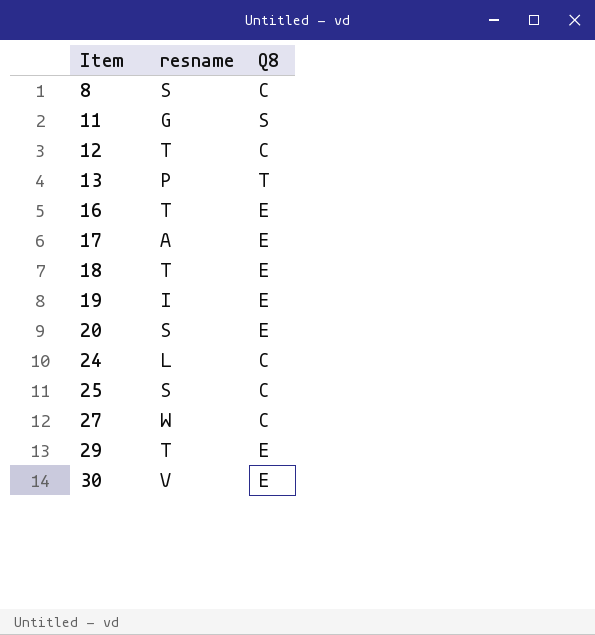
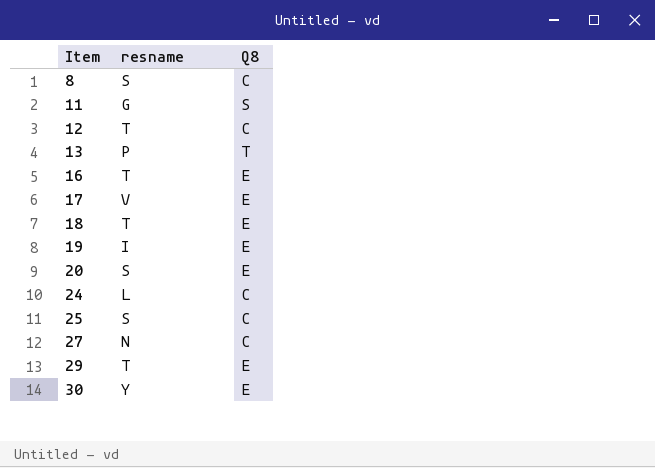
17 | resname: A -> V
27 | resname: W -> N
30 | resname: V -> Y

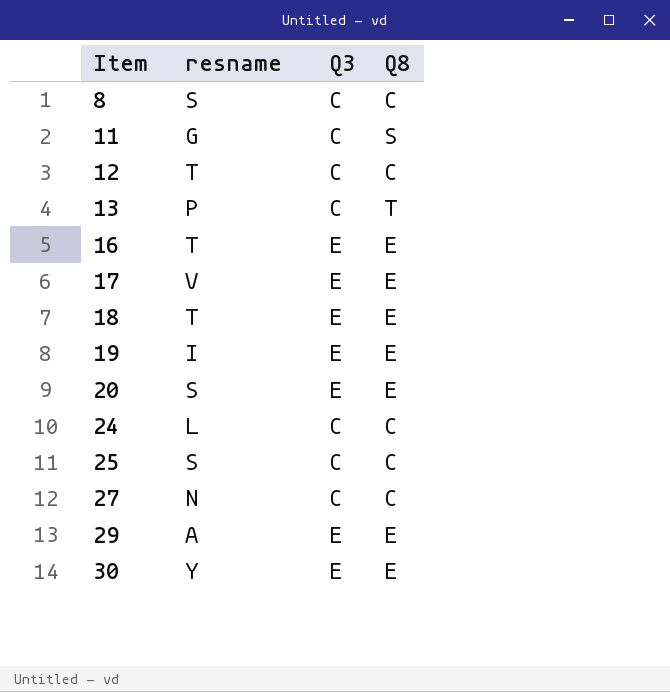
column Q3 | position: none -> 3
29 | resname: T -> A

